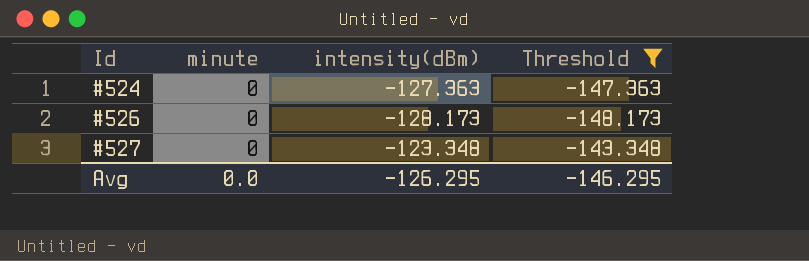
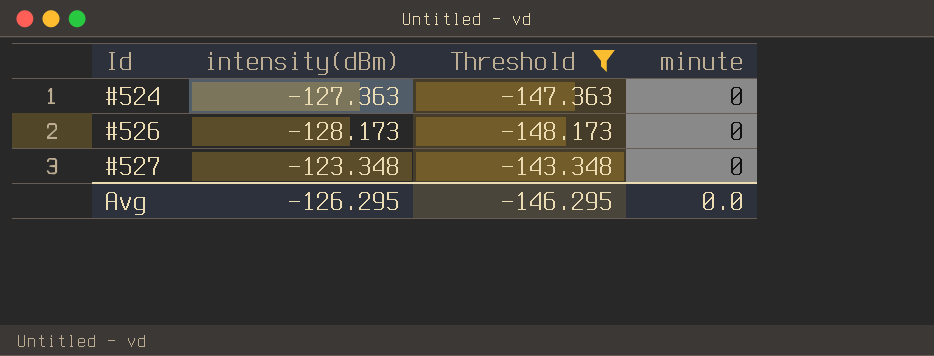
column minute | position: 2 -> 4

